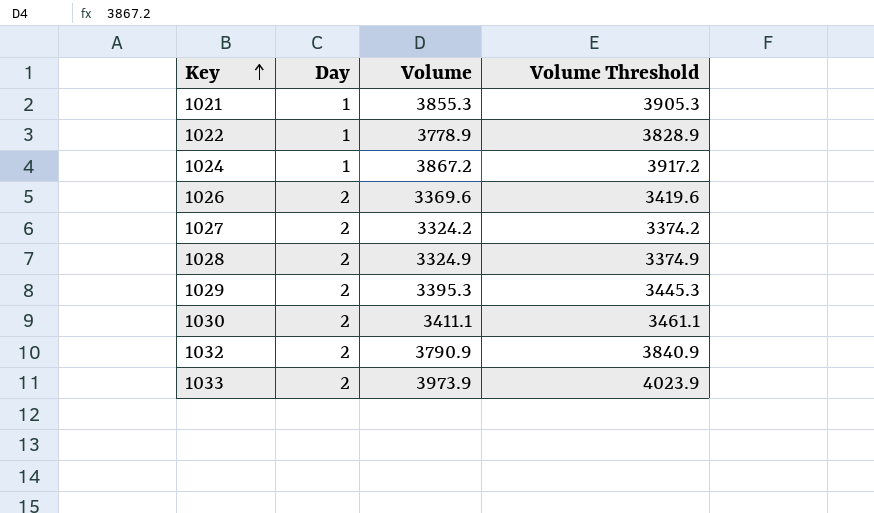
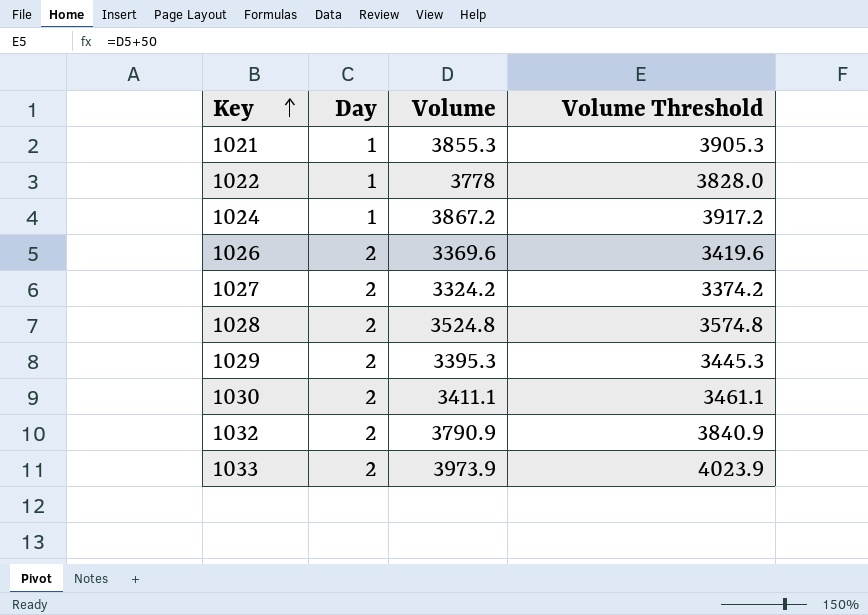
1022 | Volume: 3778.9 -> 3778
1022 | Volume Threshold: 3828.9 -> 3828.0
1028 | Volume: 3324.9 -> 3524.8
1028 | Volume Threshold: 3374.9 -> 3574.8

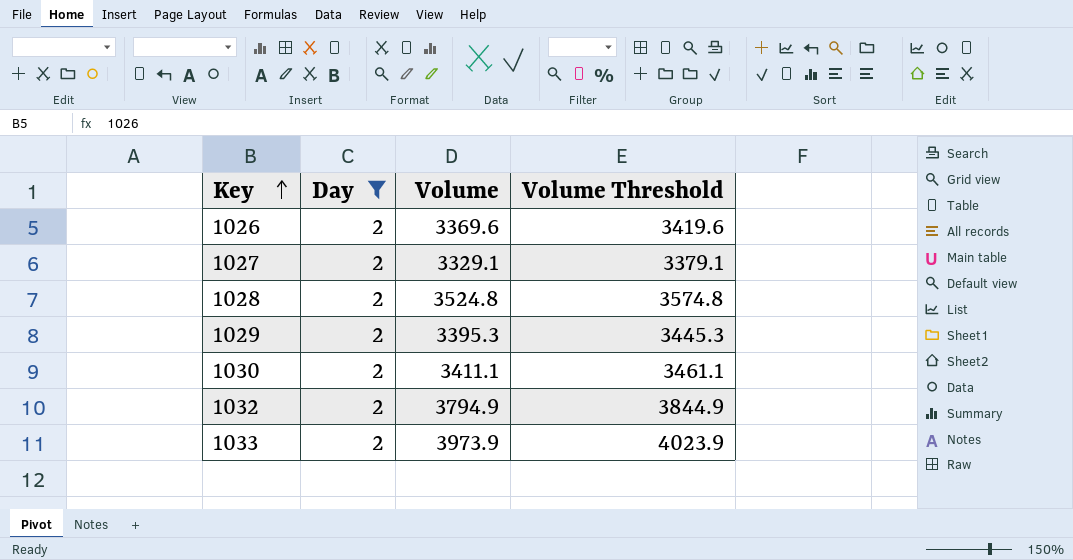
filter: none -> Day = 2
1027 | Volume: 3324.2 -> 3329.1
1027 | Volume Threshold: 3374.2 -> 3379.1
1032 | Volume: 3790.9 -> 3794.9
1032 | Volume Threshold: 3840.9 -> 3844.9

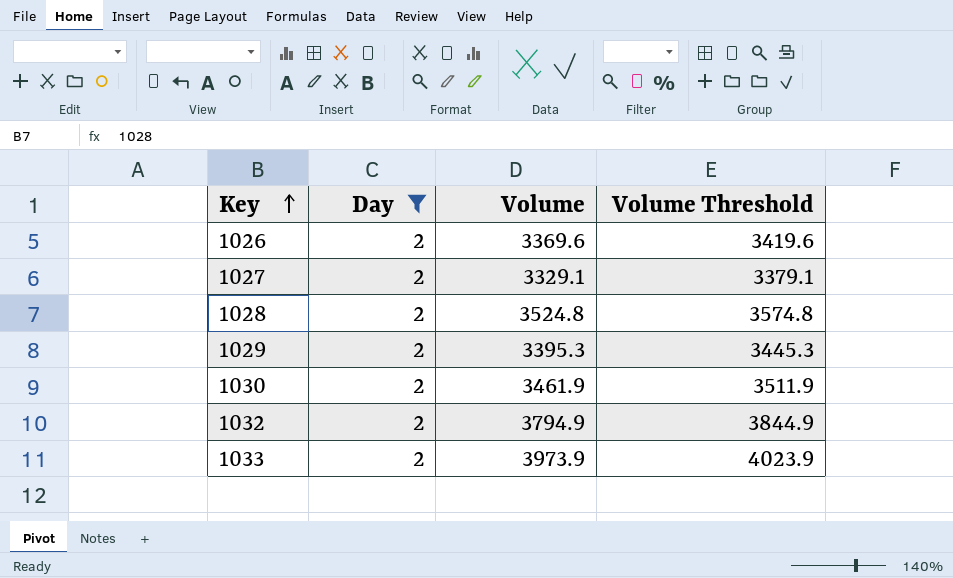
1030 | Volume: 3411.1 -> 3461.9
1030 | Volume Threshold: 3461.1 -> 3511.9

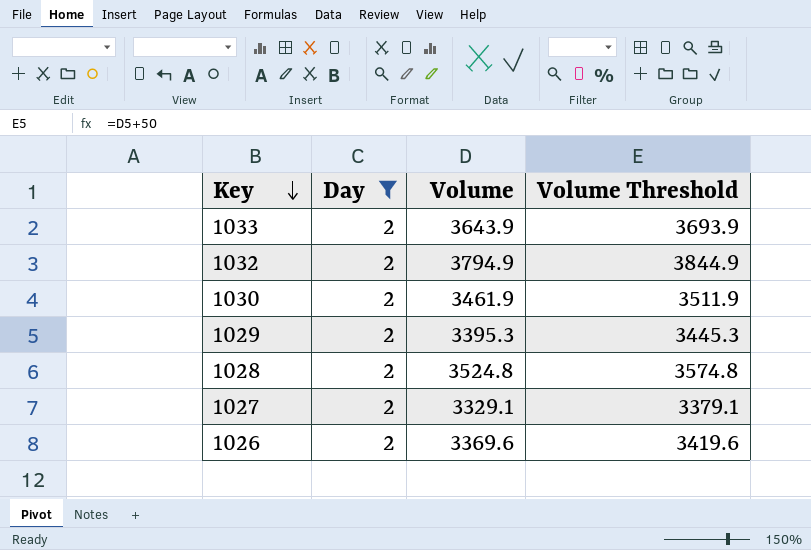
row order: Key ascending -> Key descending
1033 | Volume: 3973.9 -> 3643.9
1033 | Volume Threshold: 4023.9 -> 3693.9

